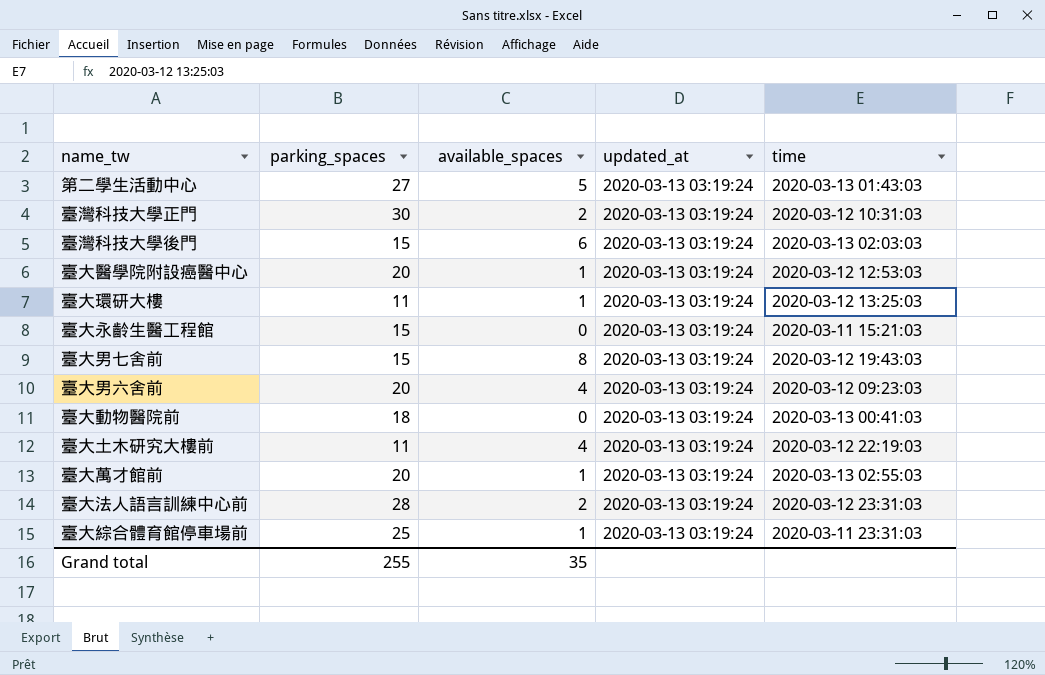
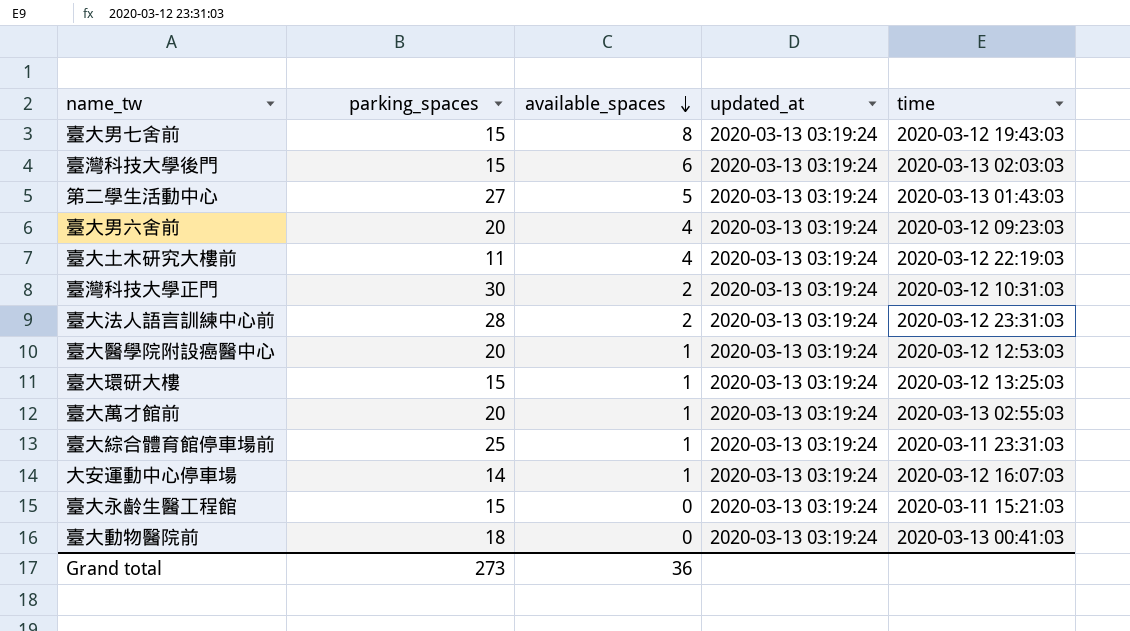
row order: none -> available_spaces descending
臺大環研大樓 | parking_spaces: 11 -> 15
row 大安運動中心停車場: none -> 14 | 1 | 2020-03-13 03:19:24 | 2020-03-12 16:07:03
Grand total | parking_spaces: 255 -> 273
Grand total | available_spaces: 35 -> 36

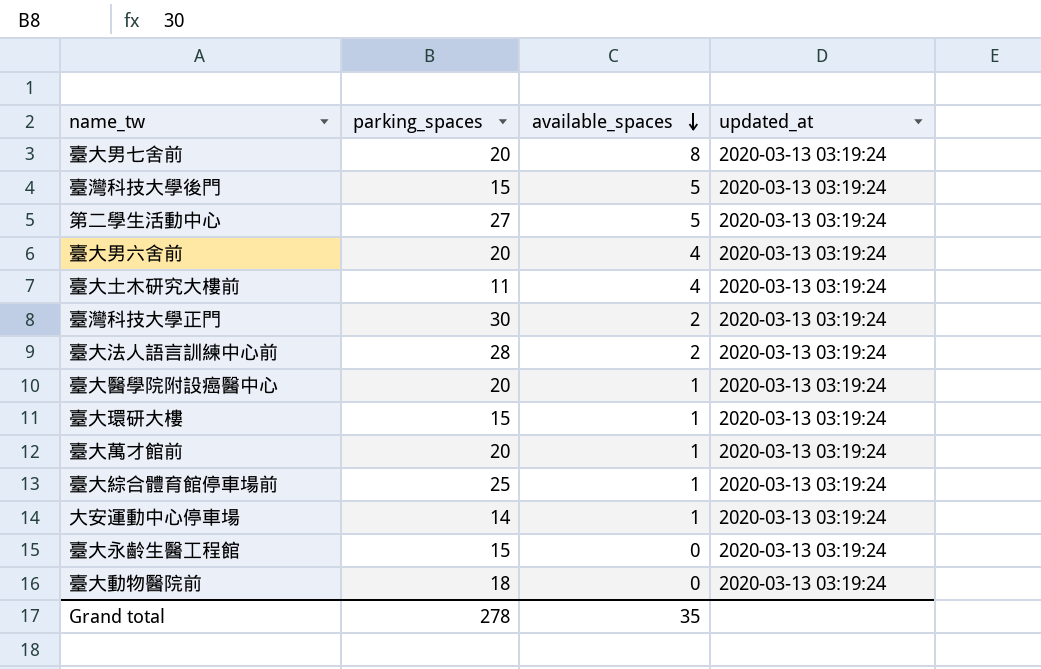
column time | position: 5 -> none
臺大男七舍前 | parking_spaces: 15 -> 20
臺灣科技大學後門 | available_spaces: 6 -> 5
Grand total | parking_spaces: 273 -> 278
Grand total | available_spaces: 36 -> 35

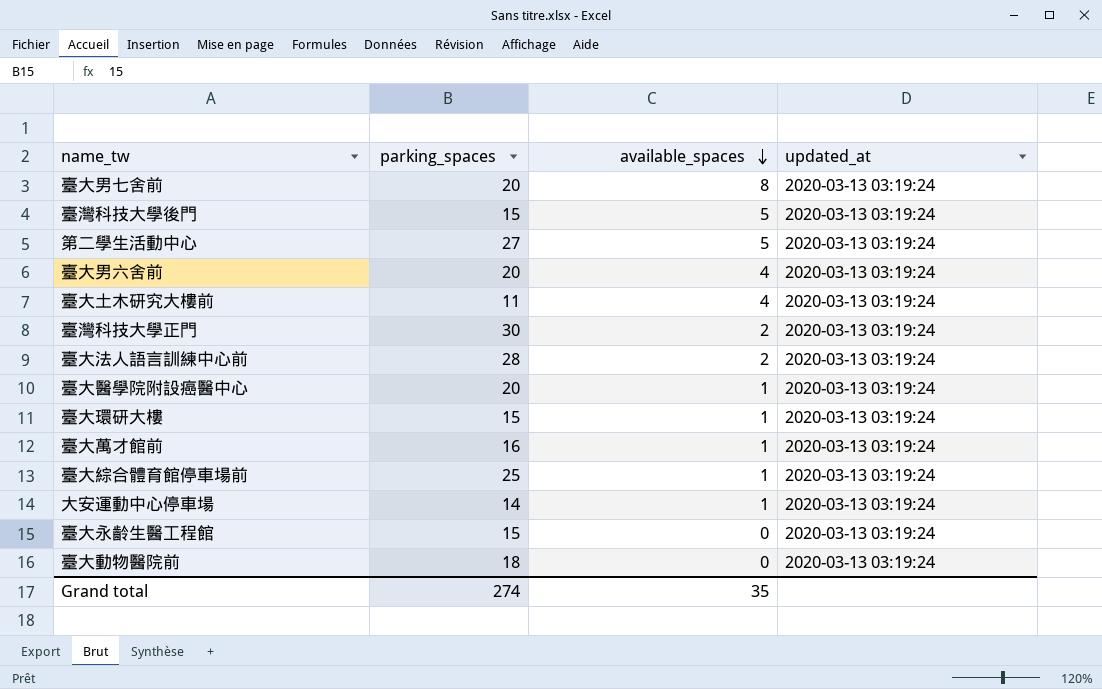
臺大萬才館前 | parking_spaces: 20 -> 16
Grand total | parking_spaces: 278 -> 274

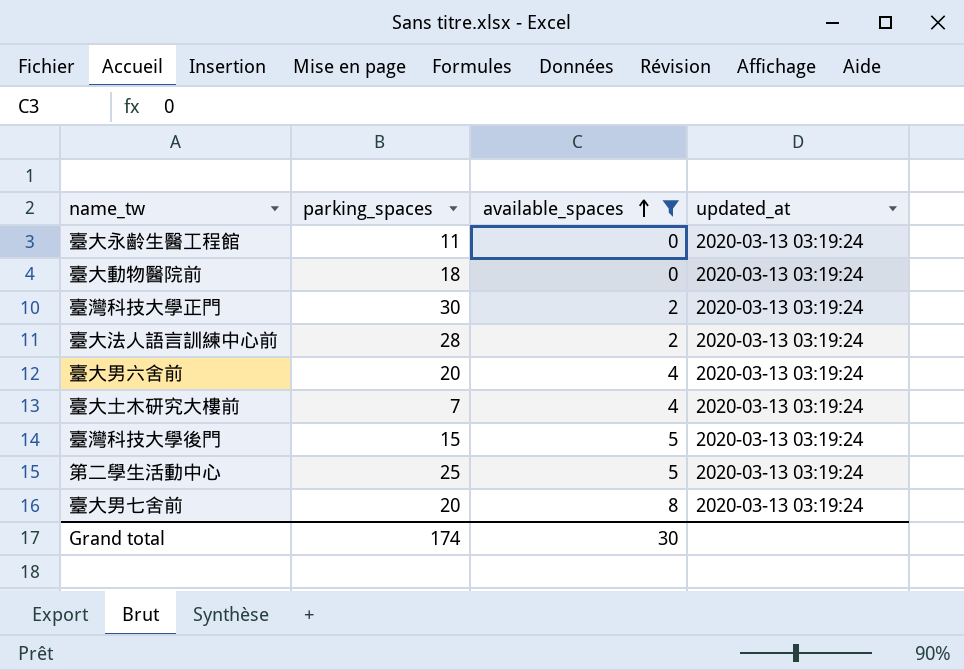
filter: none -> available_spaces != 1
row order: available_spaces descending -> available_spaces ascending
臺大永齡生醫工程館 | parking_spaces: 15 -> 11
臺大土木研究大樓前 | parking_spaces: 11 -> 7
第二學生活動中心 | parking_spaces: 27 -> 25
Grand total | parking_spaces: 274 -> 174
Grand total | available_spaces: 35 -> 30

